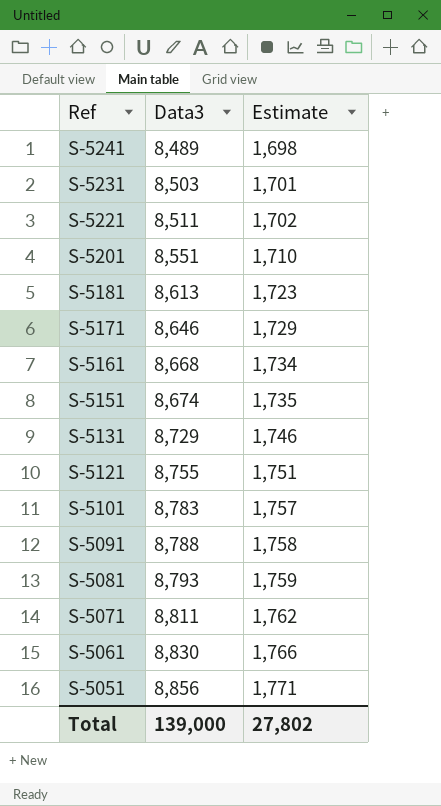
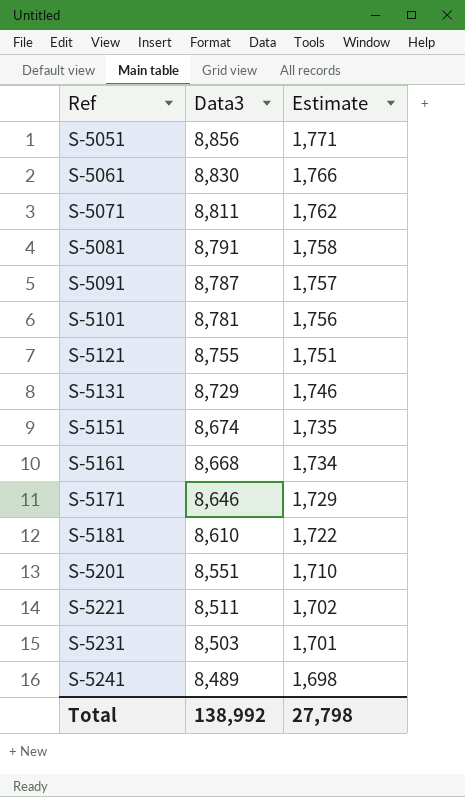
row order: Ref descending -> Ref ascending
S-5081 | Data3: 8,793 -> 8,791
S-5081 | Estimate: 1,759 -> 1,758
S-5091 | Data3: 8,788 -> 8,787
S-5091 | Estimate: 1,758 -> 1,757
S-5101 | Data3: 8,783 -> 8,781
S-5101 | Estimate: 1,757 -> 1,756
S-5181 | Data3: 8,613 -> 8,610
S-5181 | Estimate: 1,723 -> 1,722
Total | Data3: 139,000 -> 138,992
Total | Estimate: 27,802 -> 27,798

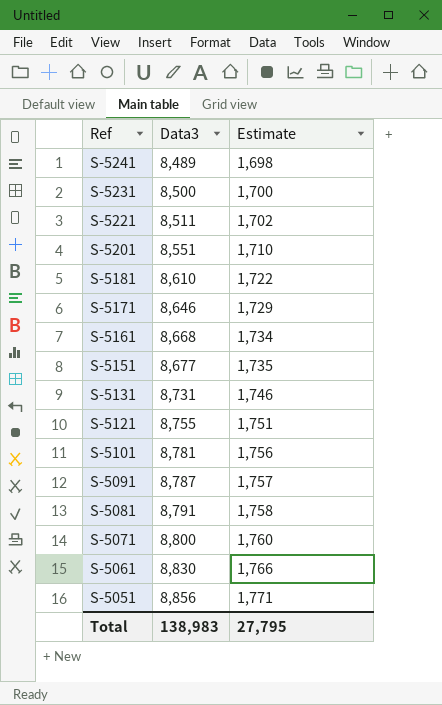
row order: Ref ascending -> Ref descending
S-5231 | Data3: 8,503 -> 8,500
S-5231 | Estimate: 1,701 -> 1,700
S-5151 | Data3: 8,674 -> 8,677
S-5131 | Data3: 8,729 -> 8,731
S-5071 | Data3: 8,811 -> 8,800
S-5071 | Estimate: 1,762 -> 1,760
Total | Data3: 138,992 -> 138,983
Total | Estimate: 27,798 -> 27,795

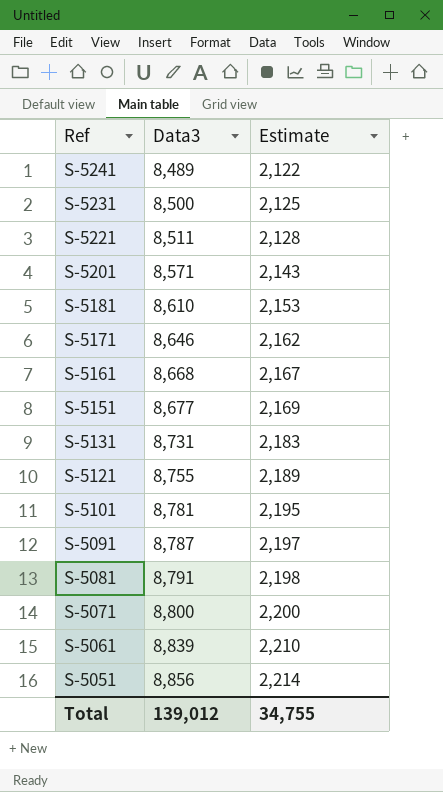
column Estimate | formula: [Data3] * 0.2 -> [Data3] * 0.25
S-5201 | Data3: 8,551 -> 8,571
S-5061 | Data3: 8,830 -> 8,839
Total | Data3: 138,983 -> 139,012
Total | Estimate: 27,795 -> 34,755

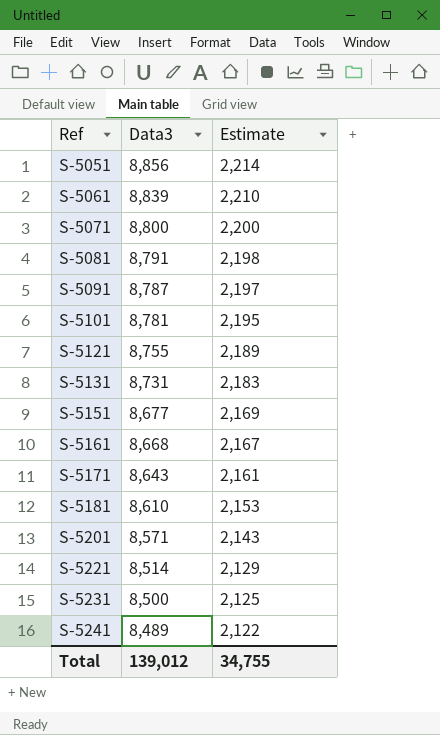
row order: Ref descending -> Ref ascending
S-5171 | Data3: 8,646 -> 8,643
S-5171 | Estimate: 2,162 -> 2,161
S-5221 | Data3: 8,511 -> 8,514
S-5221 | Estimate: 2,128 -> 2,129

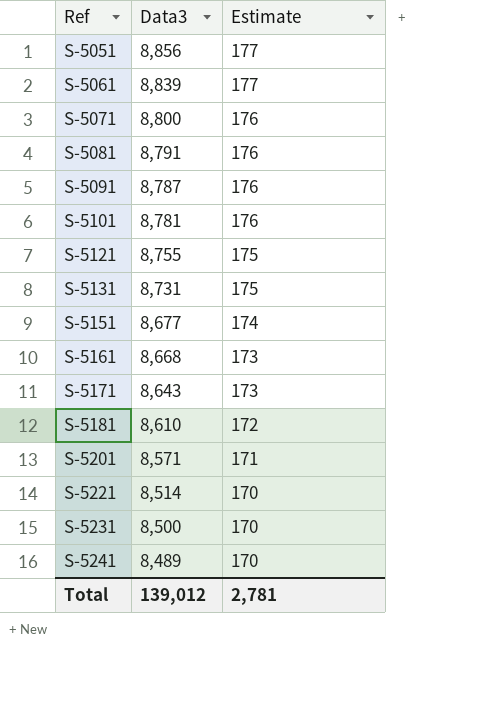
column Estimate | formula: [Data3] * 0.25 -> [Data3] * 0.02
Total | Estimate: 34,755 -> 2,781

